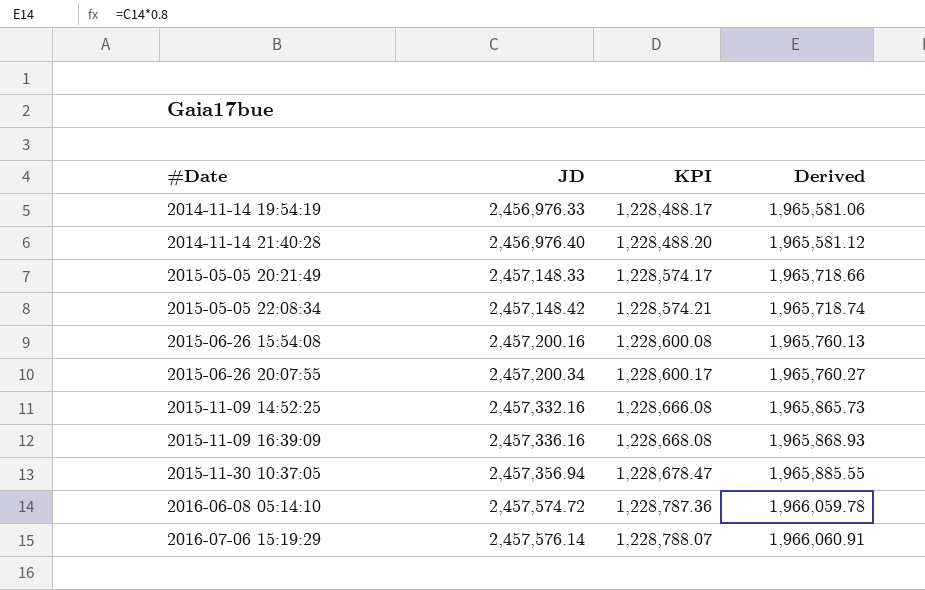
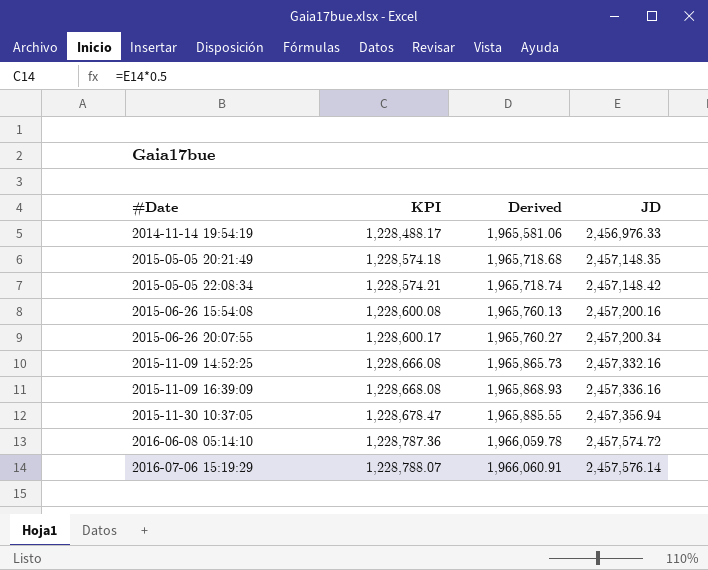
column JD | position: 2 -> 4
row 2014-11-14 21:40:28: 2,456,976.40 | 1,228,488.20 | 1,965,581.12 -> none
2015-05-05 20:21:49 | KPI: 1,228,574.17 -> 1,228,574.18
2015-05-05 20:21:49 | Derived: 1,965,718.66 -> 1,965,718.68
2015-05-05 20:21:49 | JD: 2,457,148.33 -> 2,457,148.35

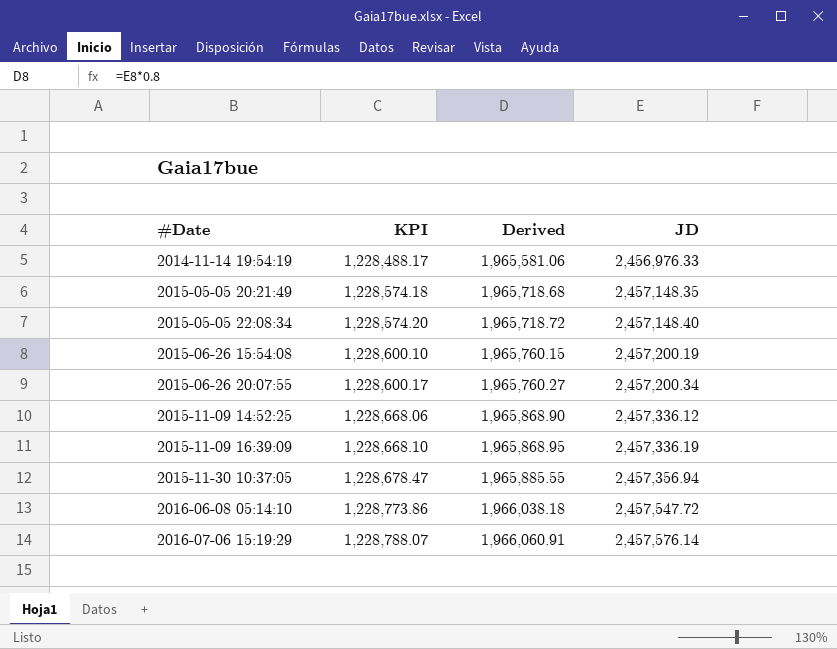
2015-05-05 22:08:34 | KPI: 1,228,574.21 -> 1,228,574.20
2015-05-05 22:08:34 | Derived: 1,965,718.74 -> 1,965,718.72
2015-05-05 22:08:34 | JD: 2,457,148.42 -> 2,457,148.40
2015-06-26 15:54:08 | KPI: 1,228,600.08 -> 1,228,600.10
2015-06-26 15:54:08 | Derived: 1,965,760.13 -> 1,965,760.15
2015-06-26 15:54:08 | JD: 2,457,200.16 -> 2,457,200.19
2015-11-09 14:52:25 | KPI: 1,228,666.08 -> 1,228,668.06
2015-11-09 14:52:25 | Derived: 1,965,865.73 -> 1,965,868.90
2015-11-09 14:52:25 | JD: 2,457,332.16 -> 2,457,336.12
2015-11-09 16:39:09 | KPI: 1,228,668.08 -> 1,228,668.10
2015-11-09 16:39:09 | Derived: 1,965,868.93 -> 1,965,868.95
2015-11-09 16:39:09 | JD: 2,457,336.16 -> 2,457,336.19
2016-06-08 05:14:10 | KPI: 1,228,787.36 -> 1,228,773.86
2016-06-08 05:14:10 | Derived: 1,966,059.78 -> 1,966,038.18
2016-06-08 05:14:10 | JD: 2,457,574.72 -> 2,457,547.72

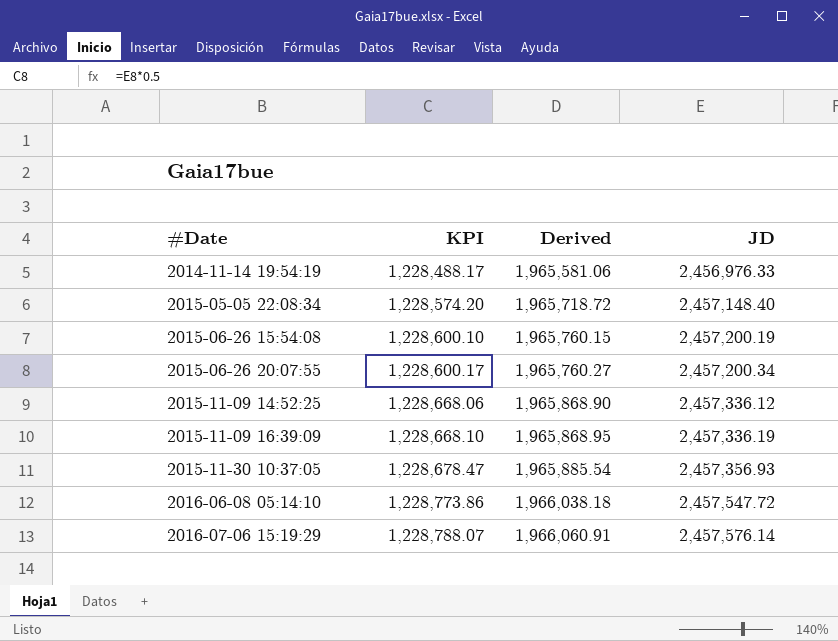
row 2015-05-05 20:21:49: 1,228,574.18 | 1,965,718.68 | 2,457,148.35 -> none
2015-11-30 10:37:05 | Derived: 1,965,885.55 -> 1,965,885.54
2015-11-30 10:37:05 | JD: 2,457,356.94 -> 2,457,356.93

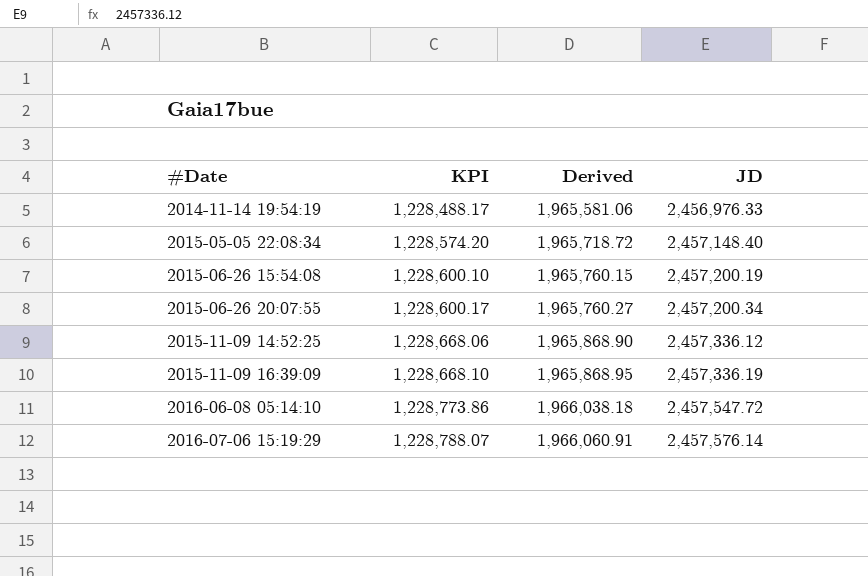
row 2015-11-30 10:37:05: 1,228,678.47 | 1,965,885.54 | 2,457,356.93 -> none

